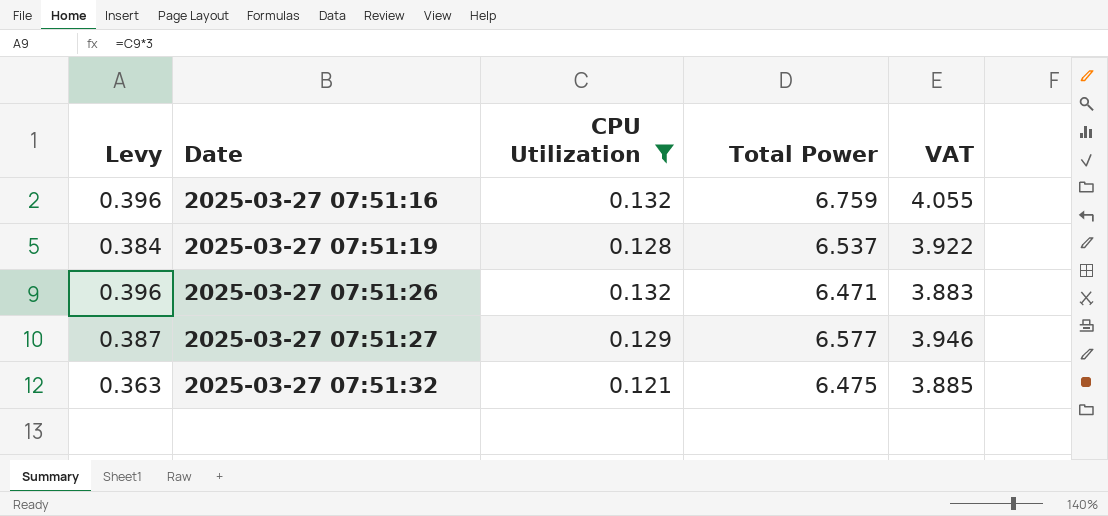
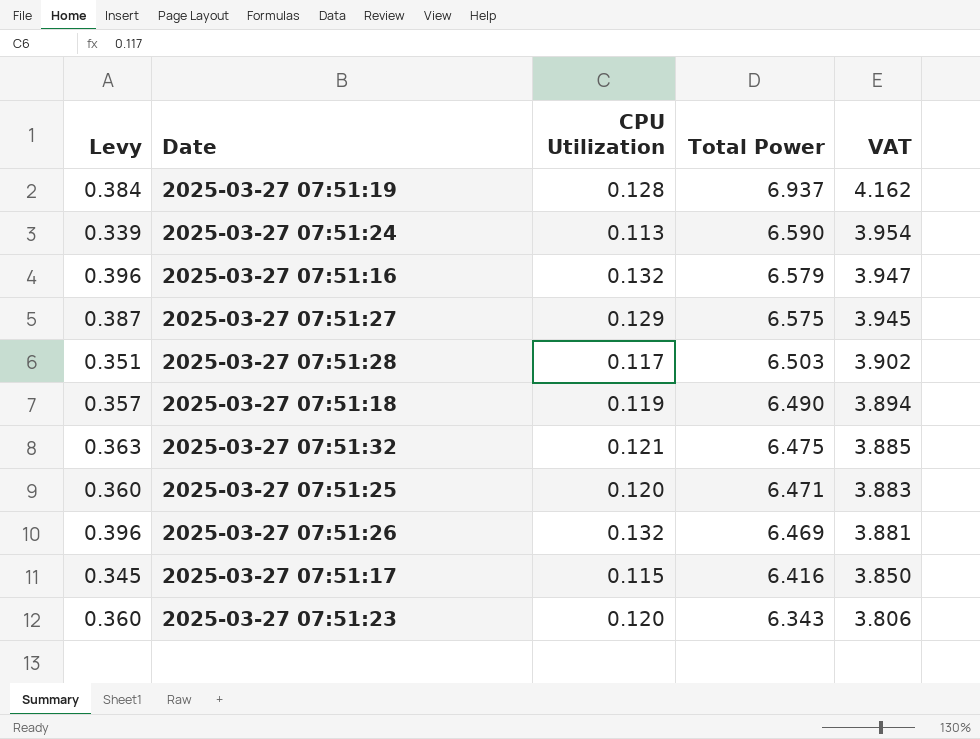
filter: CPU Utilization >= 0.121 -> none
row order: Date ascending -> Total Power descending
2025-03-27 07:51:19 | Total Power: 6.537 -> 6.937
2025-03-27 07:51:19 | VAT: 3.922 -> 4.162
2025-03-27 07:51:16 | Total Power: 6.759 -> 6.579
2025-03-27 07:51:16 | VAT: 4.055 -> 3.947
2025-03-27 07:51:27 | Total Power: 6.577 -> 6.575
2025-03-27 07:51:27 | VAT: 3.946 -> 3.945
2025-03-27 07:51:26 | Total Power: 6.471 -> 6.469
2025-03-27 07:51:26 | VAT: 3.883 -> 3.881

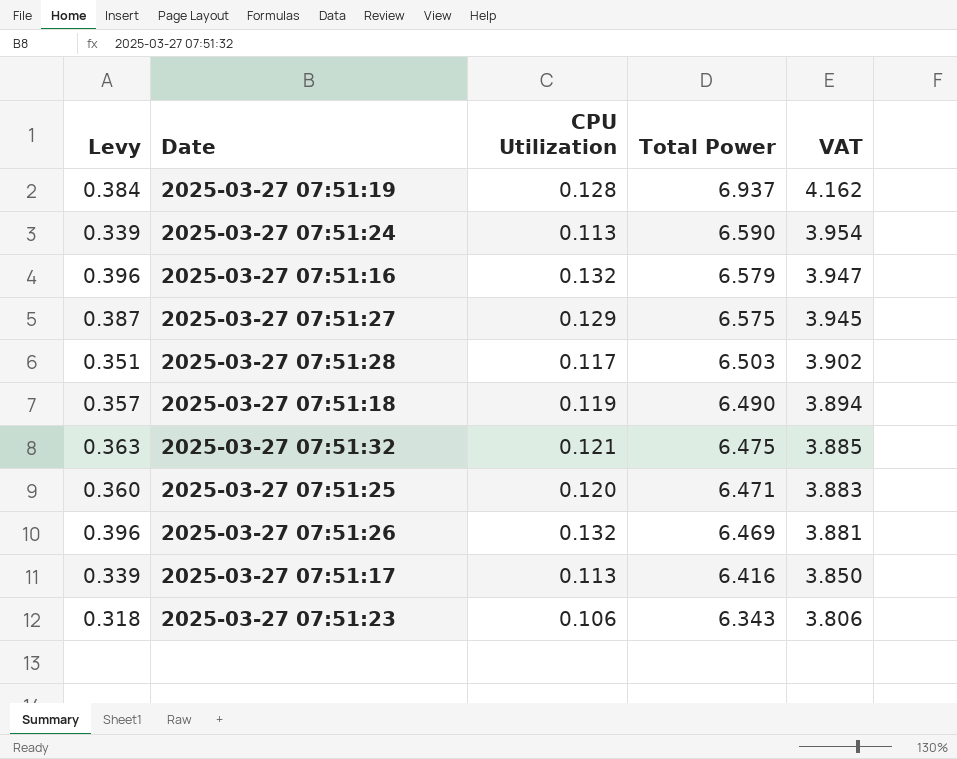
2025-03-27 07:51:17 | Levy: 0.345 -> 0.339
2025-03-27 07:51:17 | CPU Utilization: 0.115 -> 0.113
2025-03-27 07:51:23 | Levy: 0.360 -> 0.318
2025-03-27 07:51:23 | CPU Utilization: 0.120 -> 0.106

